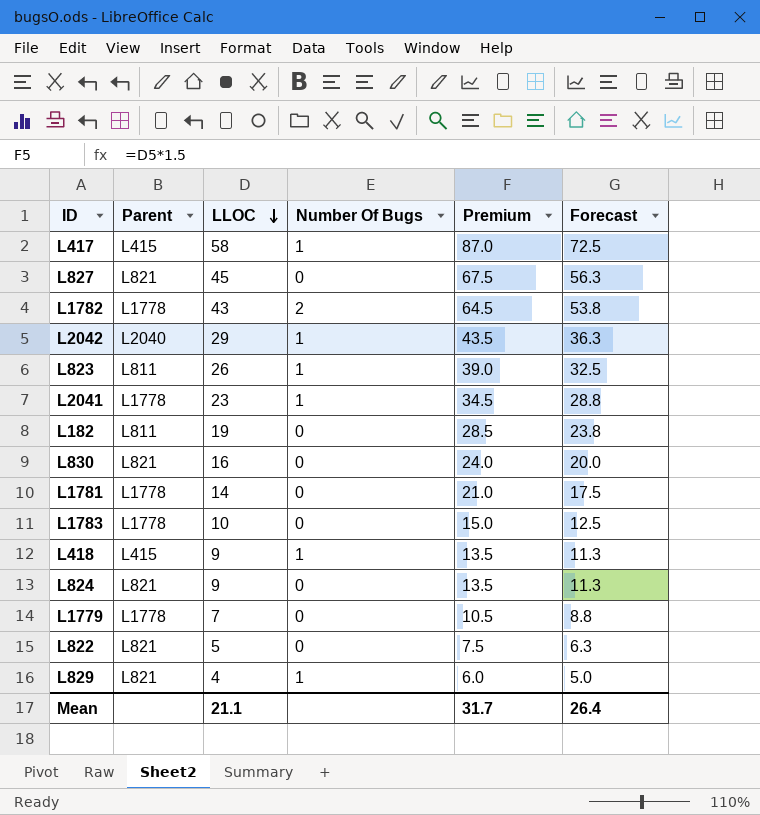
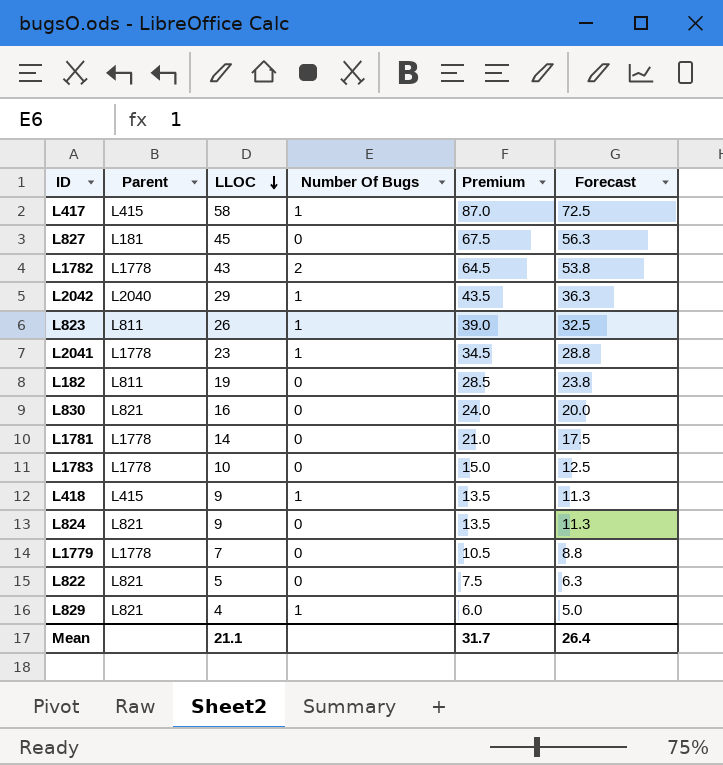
L827 | Parent: L821 -> L181

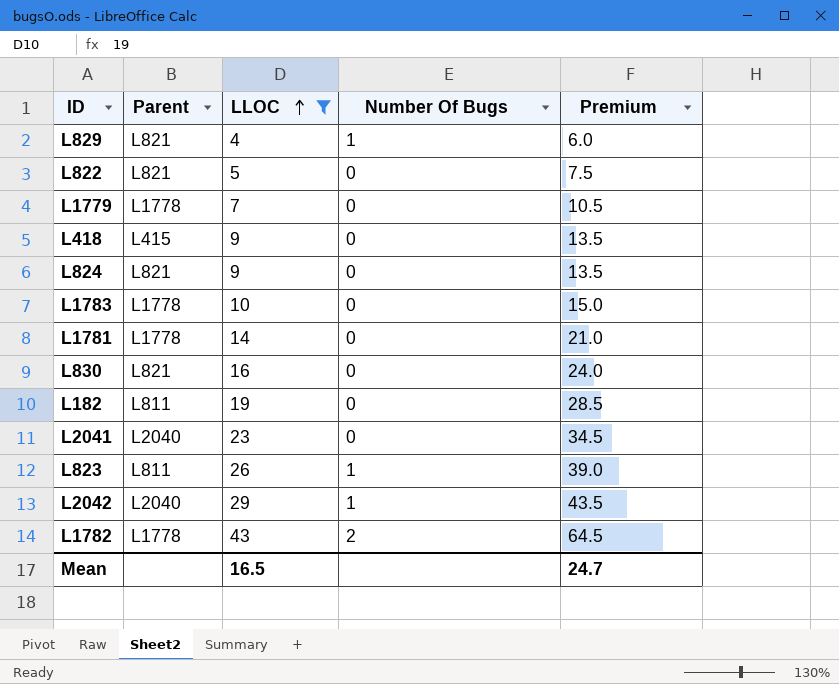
filter: none -> LLOC <= 43
row order: LLOC descending -> LLOC ascending
column Forecast | formula: [LLOC] * 1.25 -> none
L418 | Number Of Bugs: 1 -> 0
L2041 | Parent: L1778 -> L2040
L2041 | Number Of Bugs: 1 -> 0
Mean | LLOC: 21.1 -> 16.5
Mean | Premium: 31.7 -> 24.7

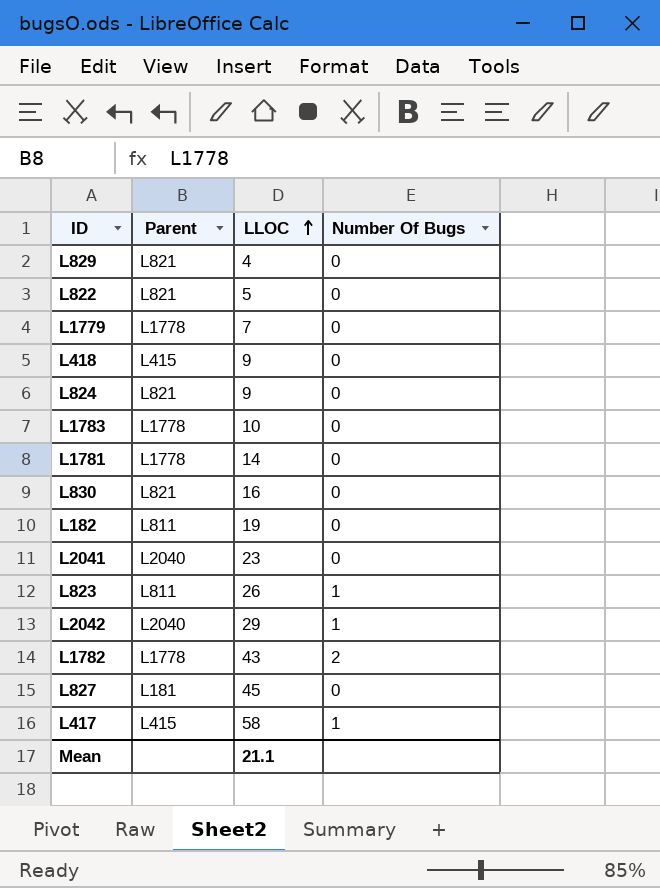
filter: LLOC <= 43 -> none
column Premium | formula: [LLOC] * 1.5 -> none
L829 | Number Of Bugs: 1 -> 0
Mean | LLOC: 16.5 -> 21.1

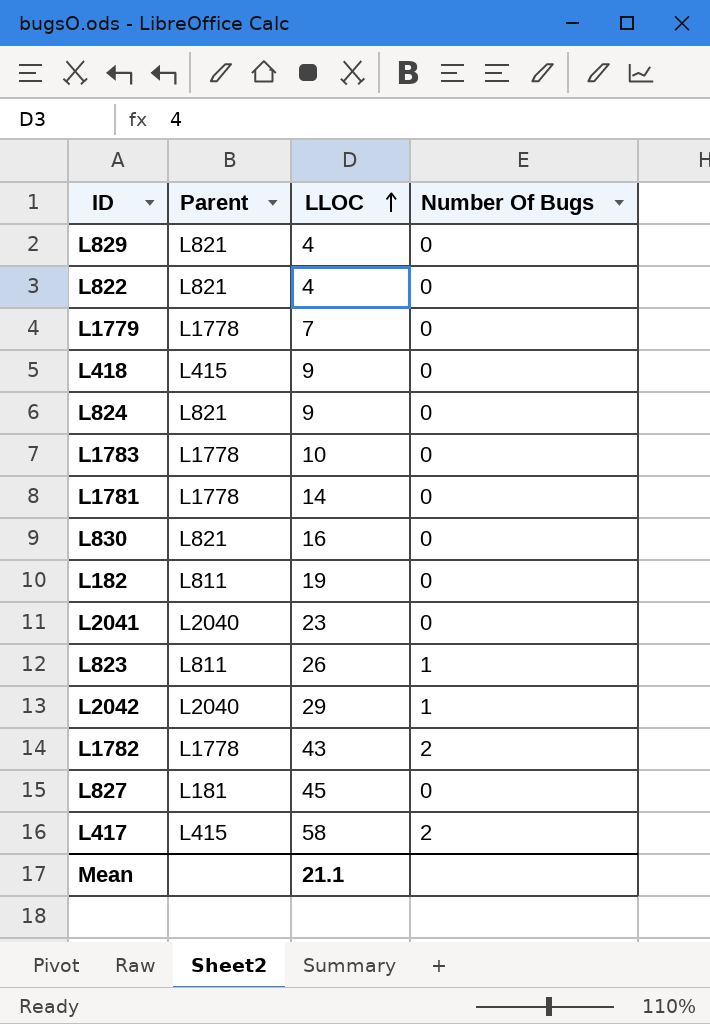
L822 | LLOC: 5 -> 4
L417 | Number Of Bugs: 1 -> 2

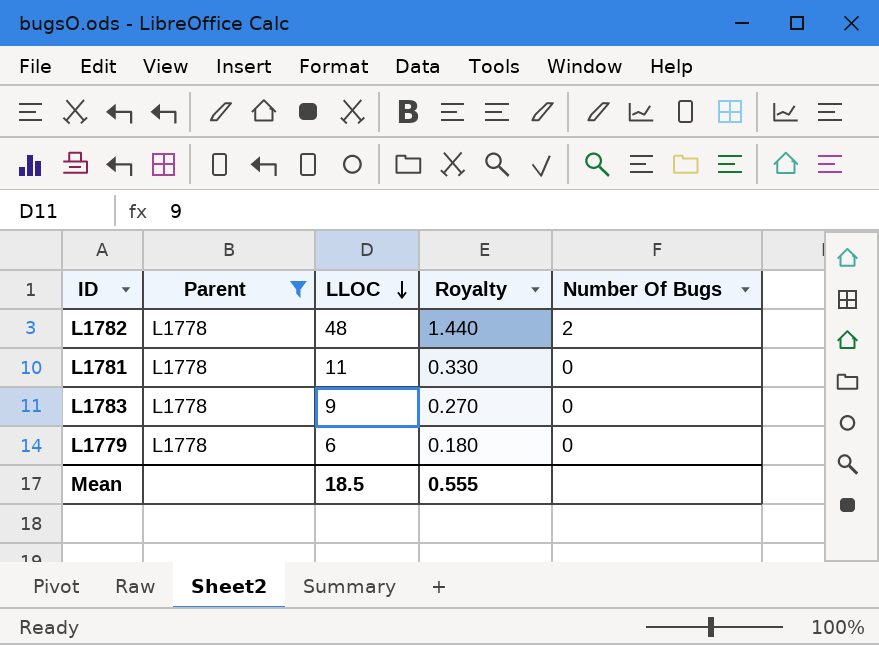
filter: none -> Parent = L1778
row order: LLOC ascending -> LLOC descending
column Royalty | formula: none -> [LLOC] * 0.03
L1782 | LLOC: 43 -> 48
L1781 | LLOC: 14 -> 11
L1783 | LLOC: 10 -> 9
L1779 | LLOC: 7 -> 6
Mean | LLOC: 21.1 -> 18.5

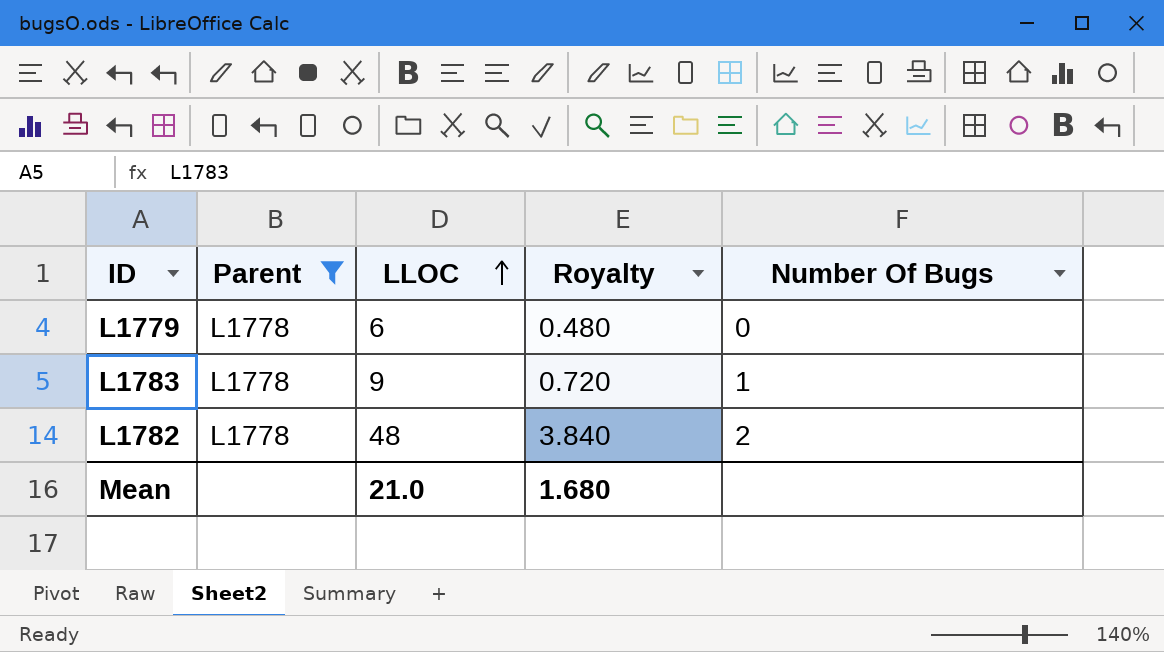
row order: LLOC descending -> LLOC ascending
column Royalty | formula: [LLOC] * 0.03 -> [LLOC] * 0.08
row L1781: L1778 | 11 | 0.330 | 0 -> none
L1783 | Number Of Bugs: 0 -> 1
Mean | LLOC: 18.5 -> 21.0
Mean | Royalty: 0.555 -> 1.680

